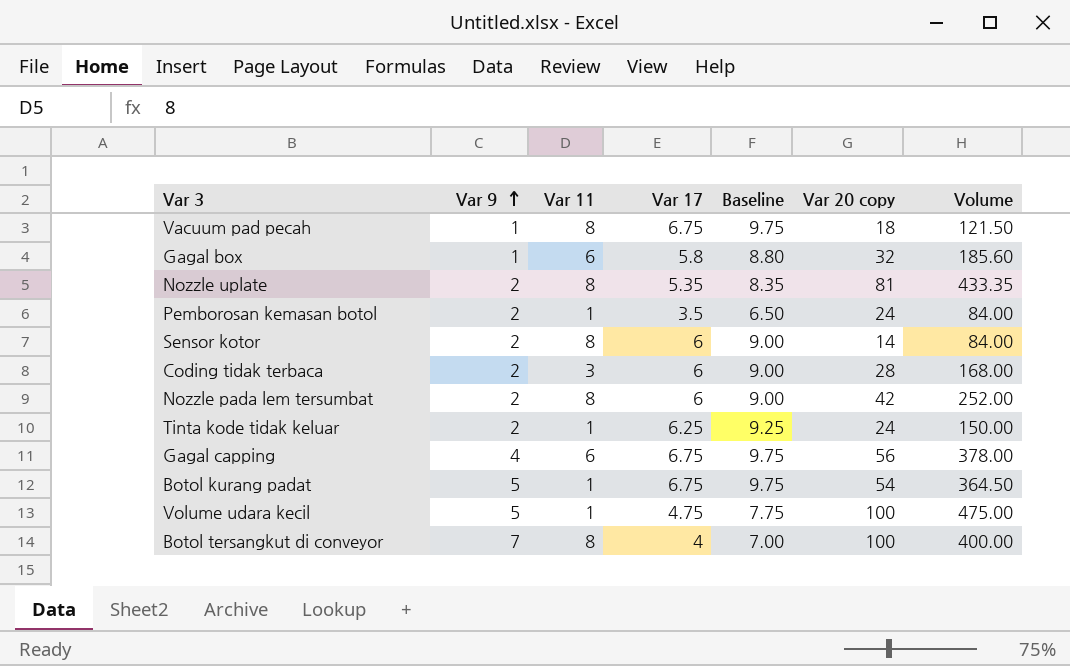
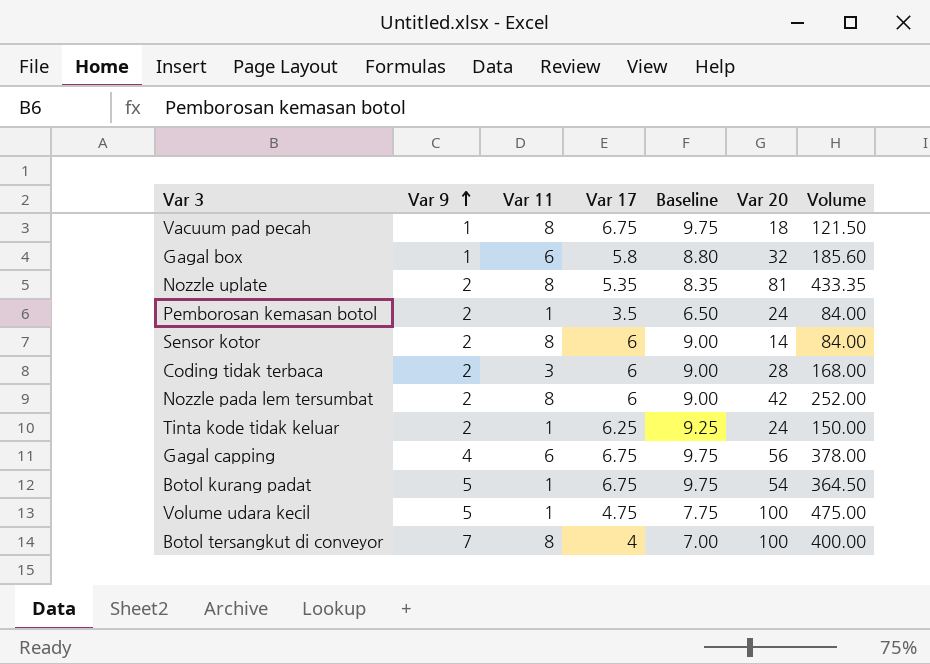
column name: Var 20 copy -> Var 20

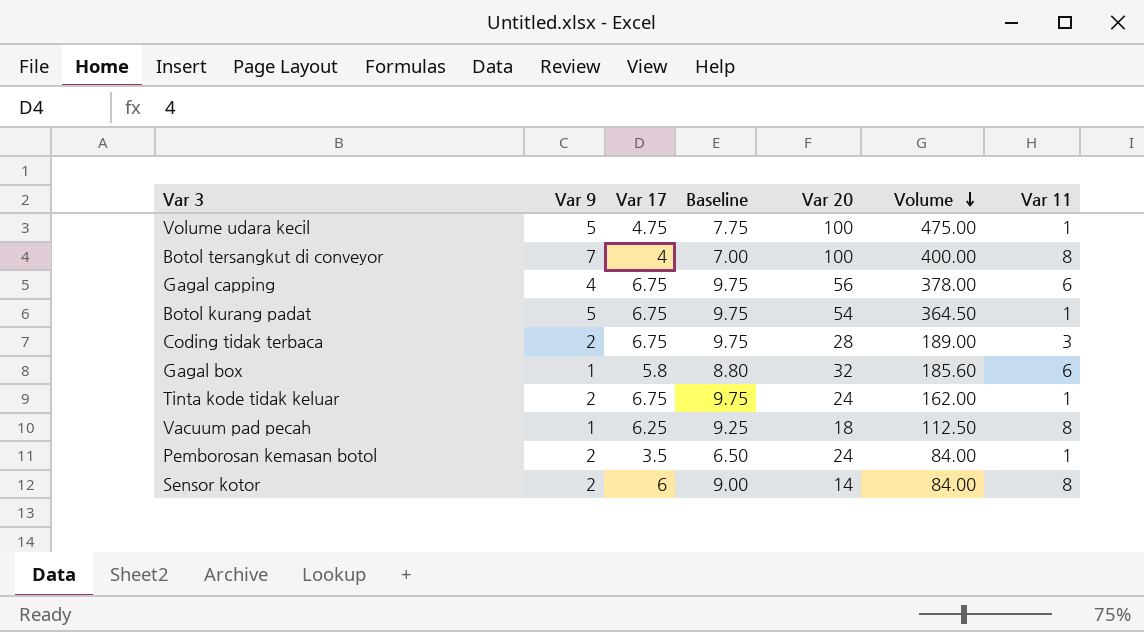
row order: Var 9 ascending -> Volume descending
column Var 11 | position: 3 -> 7
row Nozzle uplate: 2 | 8 | 5.35 | 8.35 | 81 | 433.35 -> none
row Nozzle pada lem tersumbat: 2 | 8 | 6 | 9.00 | 42 | 252.00 -> none
Coding tidak terbaca | Var 17: 6 -> 6.75
Coding tidak terbaca | Baseline: 9.00 -> 9.75
Coding tidak terbaca | Volume: 168.00 -> 189.00
Tinta kode tidak keluar | Var 17: 6.25 -> 6.75
Tinta kode tidak keluar | Baseline: 9.25 -> 9.75
Tinta kode tidak keluar | Volume: 150.00 -> 162.00
Vacuum pad pecah | Var 17: 6.75 -> 6.25
Vacuum pad pecah | Baseline: 9.75 -> 9.25
Vacuum pad pecah | Volume: 121.50 -> 112.50

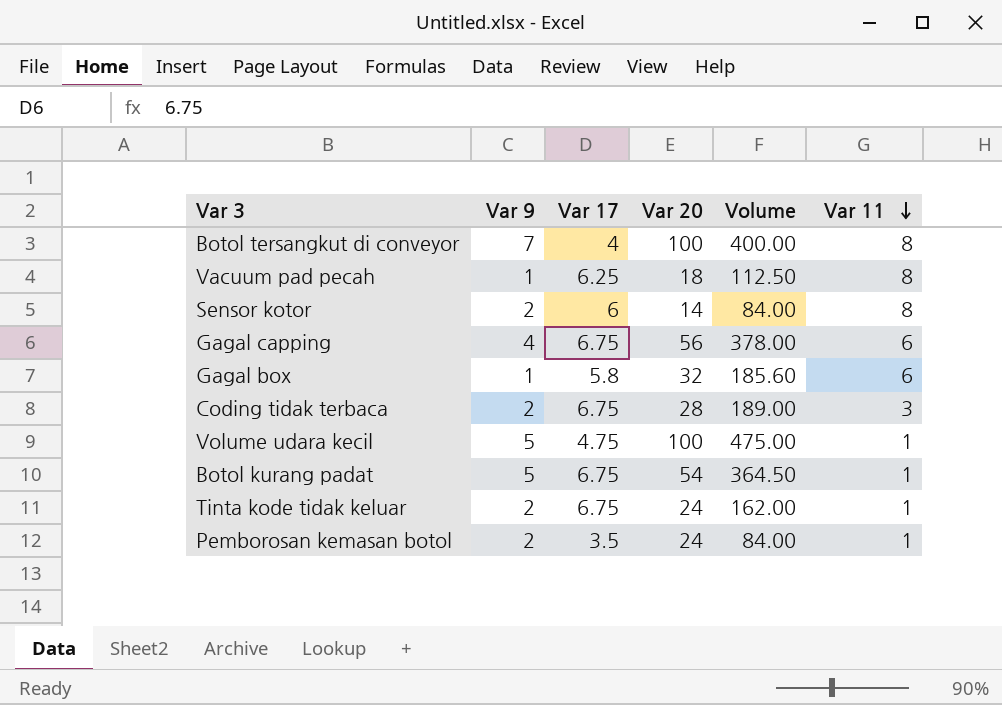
row order: Volume descending -> Var 11 descending
column Baseline | formula: [Var 17] + 3 -> none

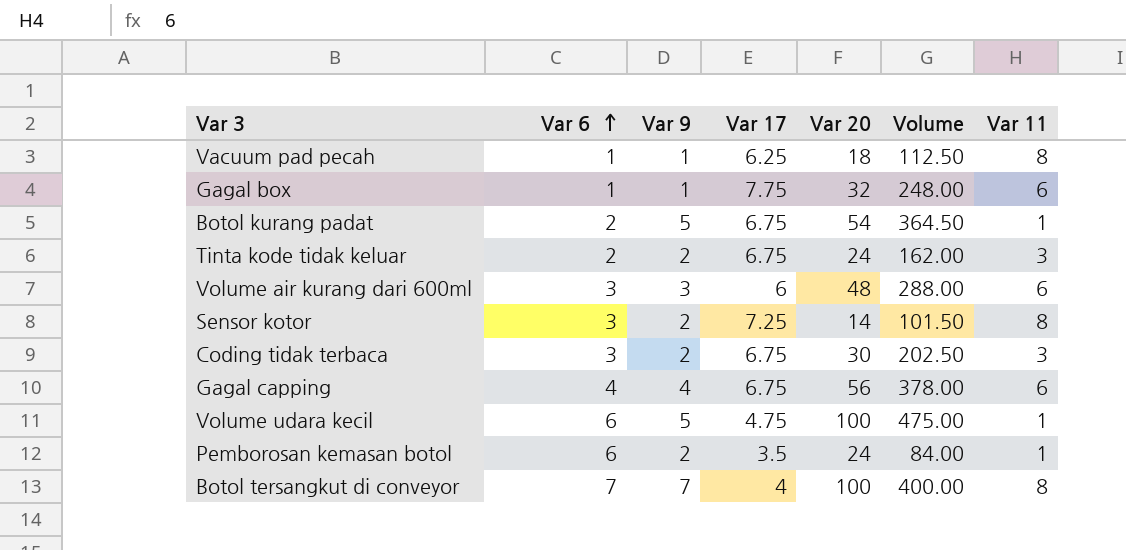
row order: Var 11 descending -> Var 6 ascending
column Var 6 | position: none -> 2
Gagal box | Var 17: 5.8 -> 7.75
Gagal box | Volume: 185.60 -> 248.00
Tinta kode tidak keluar | Var 11: 1 -> 3
row Volume air kurang dari 600ml: none -> 3 | 3 | 6 | 48 | 288.00 | 6
Sensor kotor | Var 17: 6 -> 7.25
Sensor kotor | Volume: 84.00 -> 101.50
Coding tidak terbaca | Var 20: 28 -> 30
Coding tidak terbaca | Volume: 189.00 -> 202.50

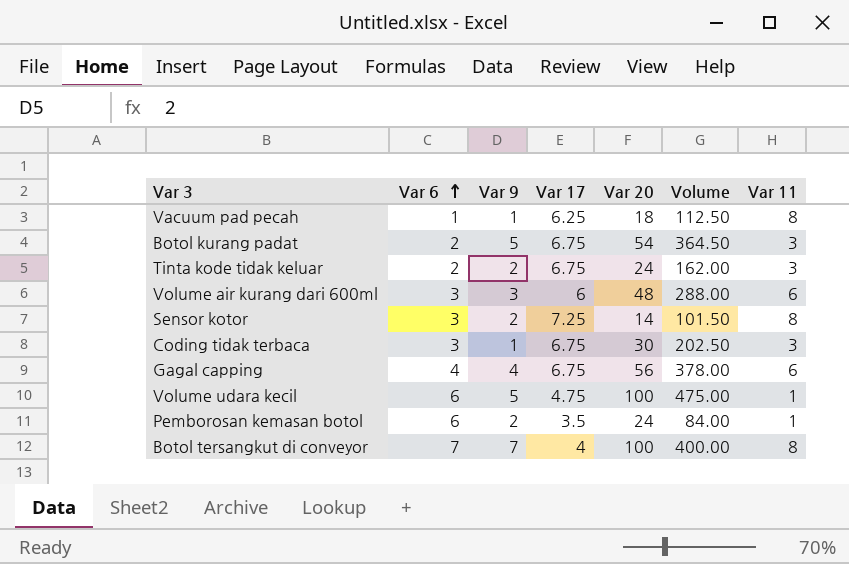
row Gagal box: 1 | 1 | 7.75 | 32 | 248.00 | 6 -> none
Botol kurang padat | Var 11: 1 -> 3
Coding tidak terbaca | Var 9: 2 -> 1

